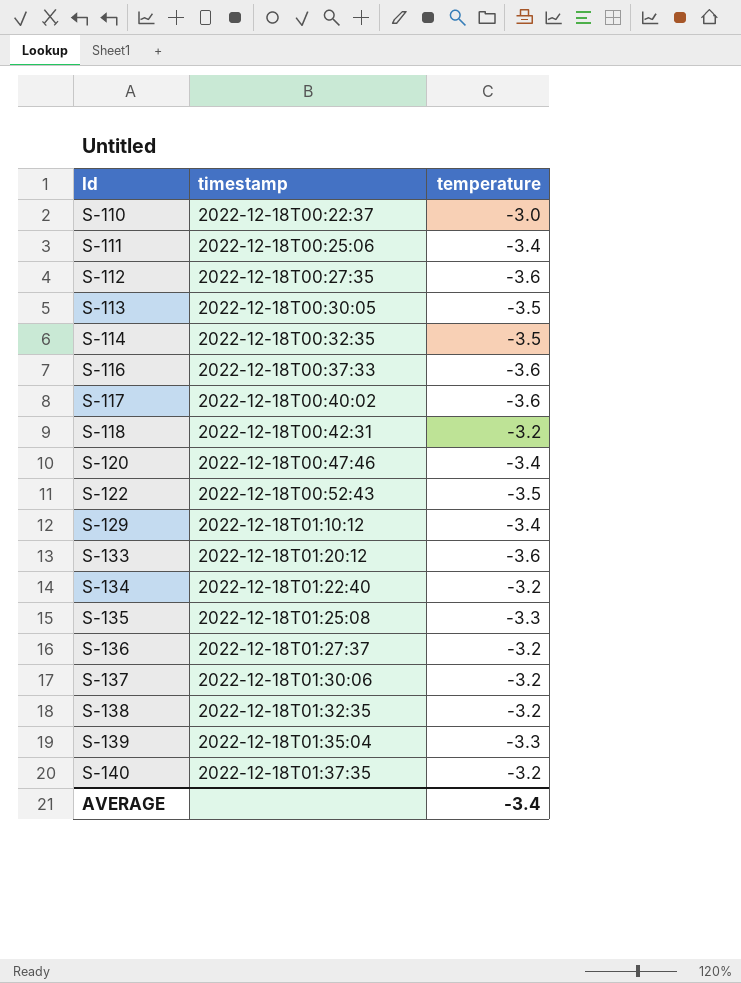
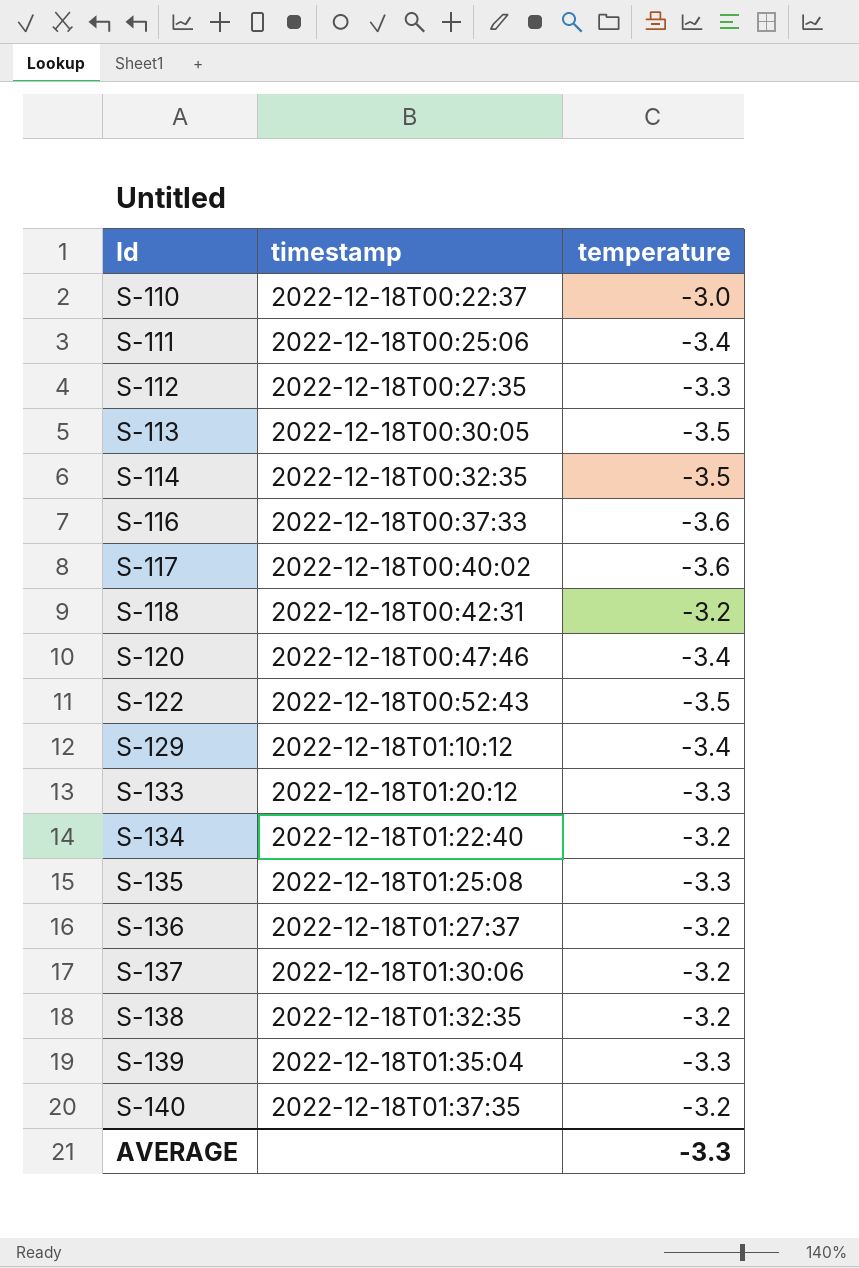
S-112 | temperature: -3.6 -> -3.3
S-133 | temperature: -3.6 -> -3.3
AVERAGE | temperature: -3.4 -> -3.3

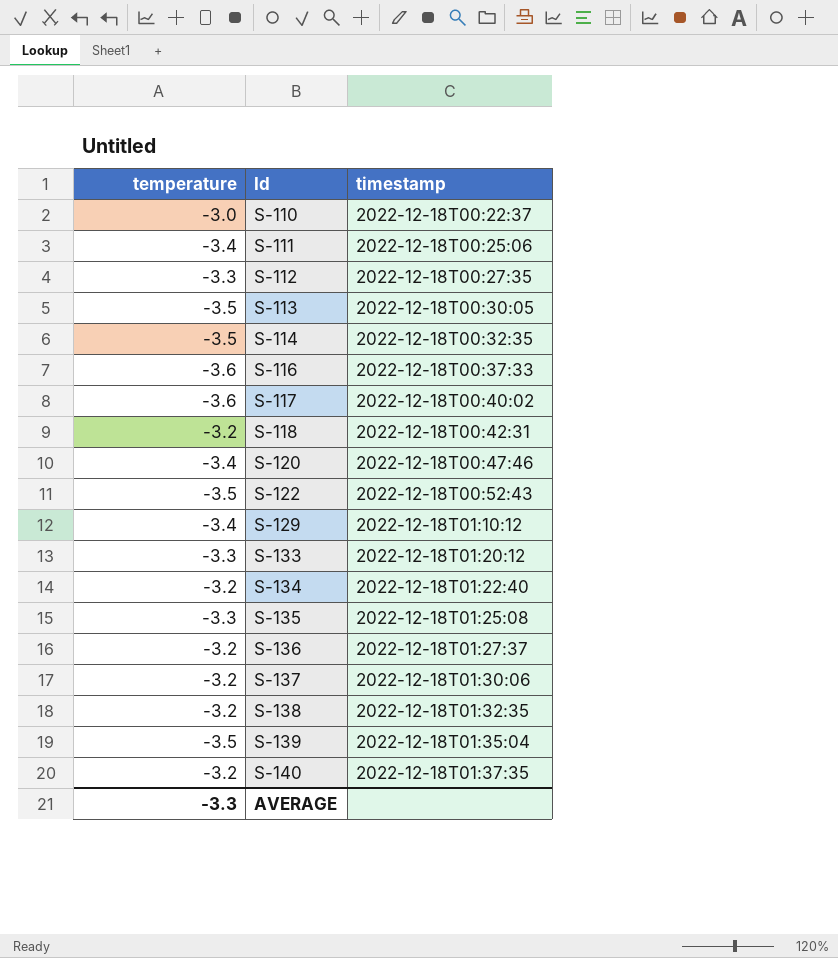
column temperature | position: 3 -> 1
S-139 | temperature: -3.3 -> -3.5

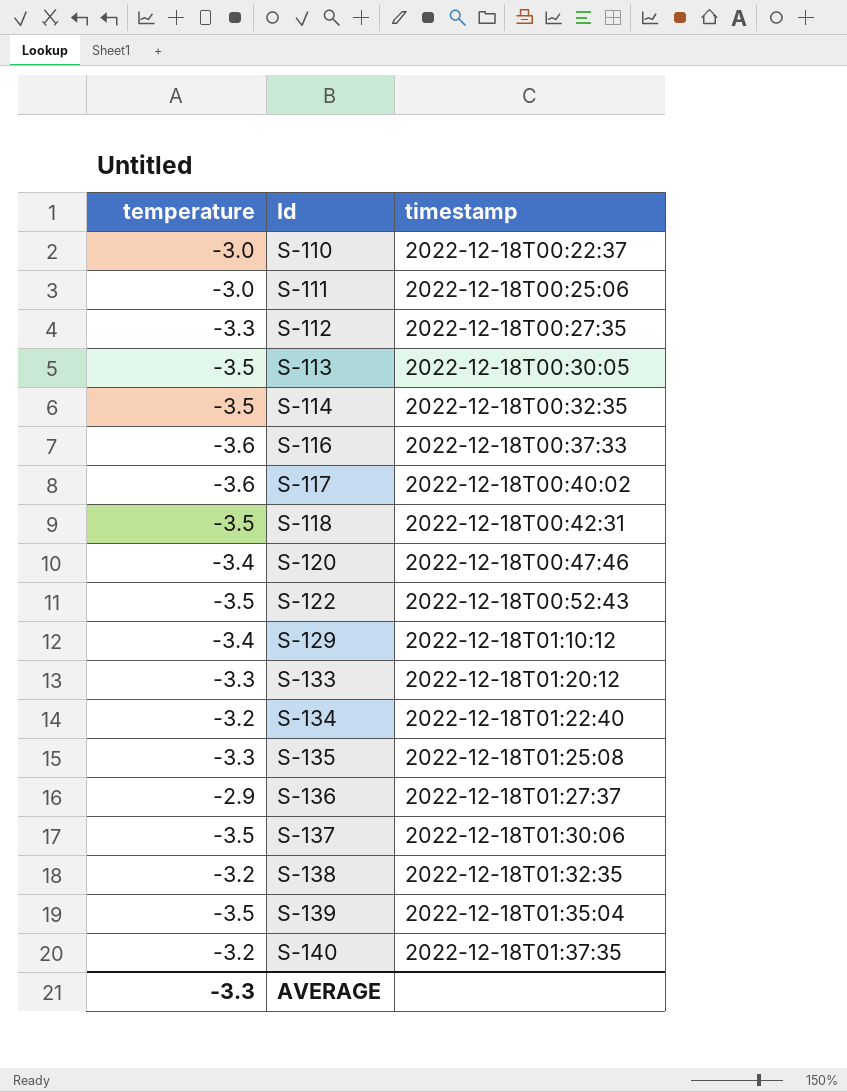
S-111 | temperature: -3.4 -> -3.0
S-118 | temperature: -3.2 -> -3.5
S-136 | temperature: -3.2 -> -2.9
S-137 | temperature: -3.2 -> -3.5

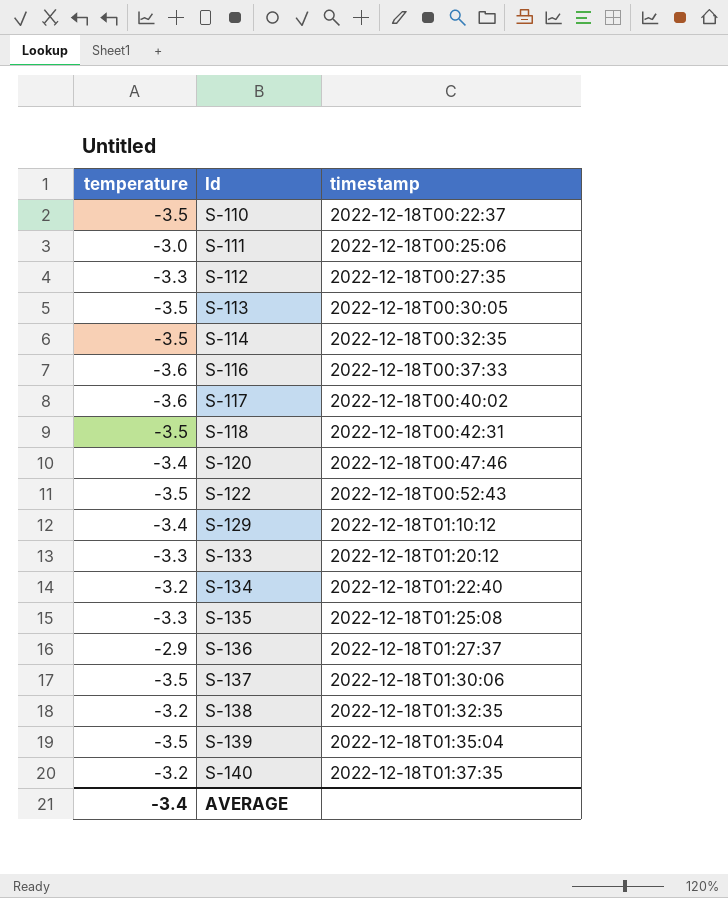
S-110 | temperature: -3.0 -> -3.5
AVERAGE | temperature: -3.3 -> -3.4

